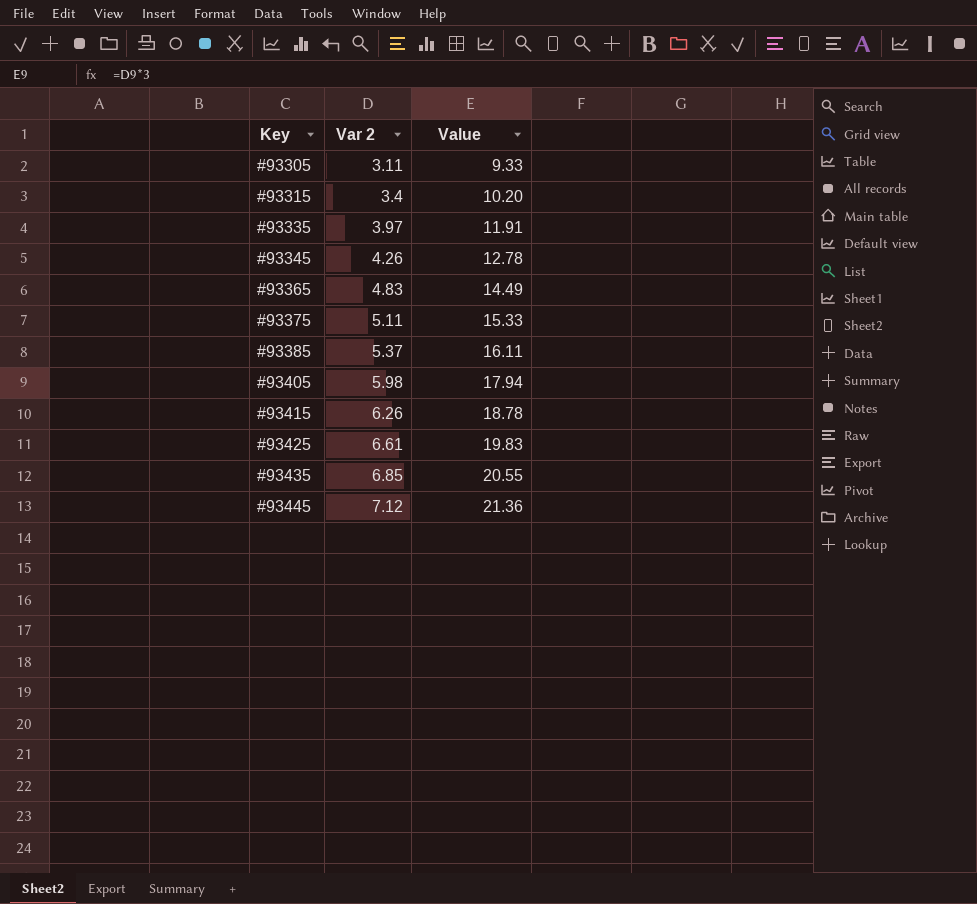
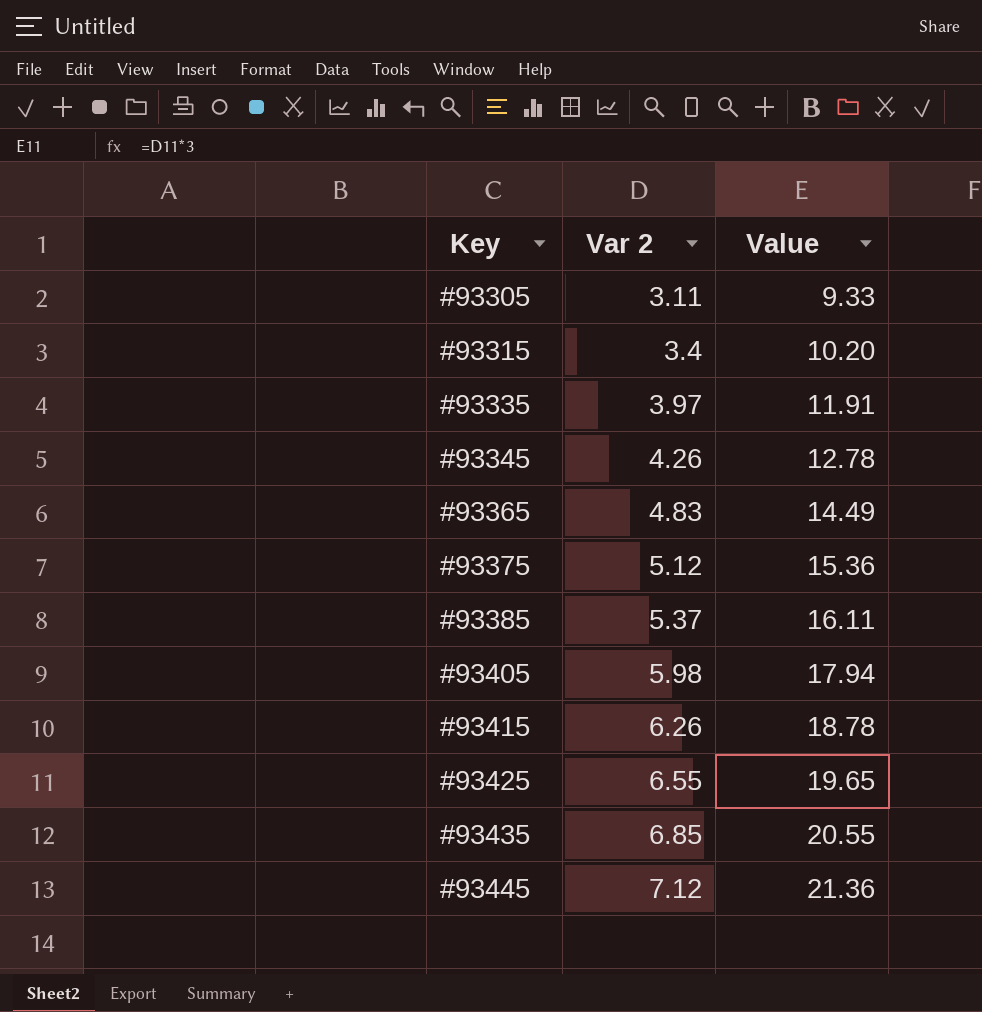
#93375 | Var 2: 5.11 -> 5.12
#93375 | Value: 15.33 -> 15.36
#93425 | Var 2: 6.61 -> 6.55
#93425 | Value: 19.83 -> 19.65

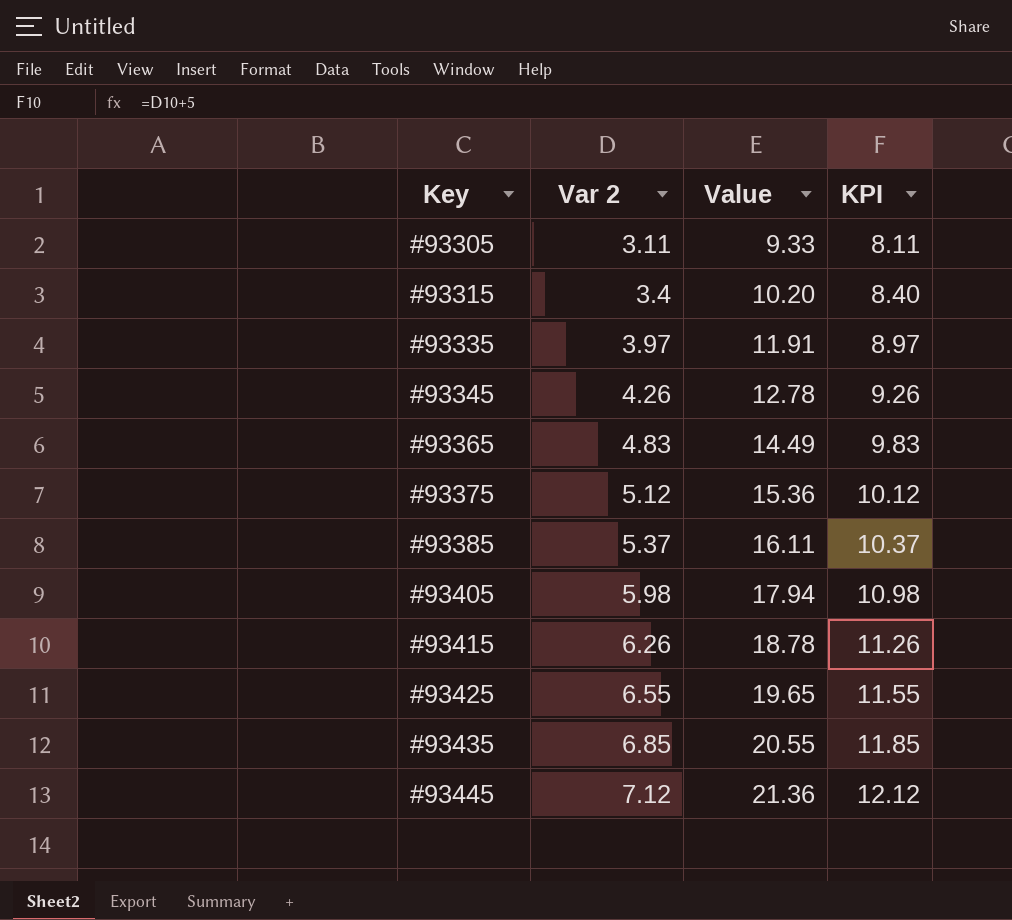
column KPI | formula: none -> [Var 2] + 5

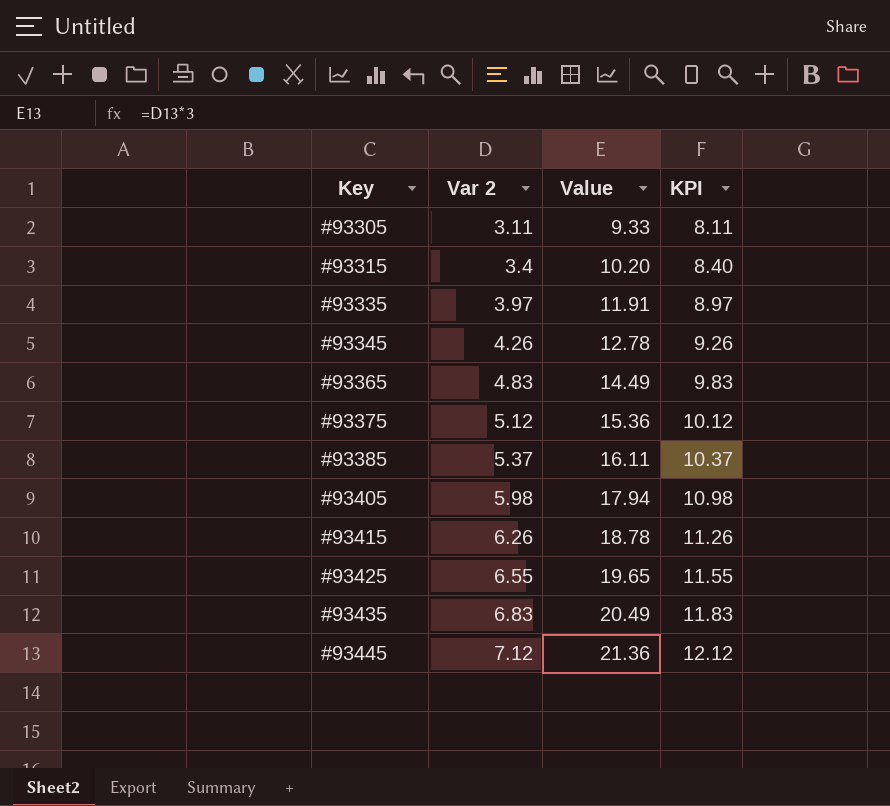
#93435 | Var 2: 6.85 -> 6.83
#93435 | Value: 20.55 -> 20.49
#93435 | KPI: 11.85 -> 11.83

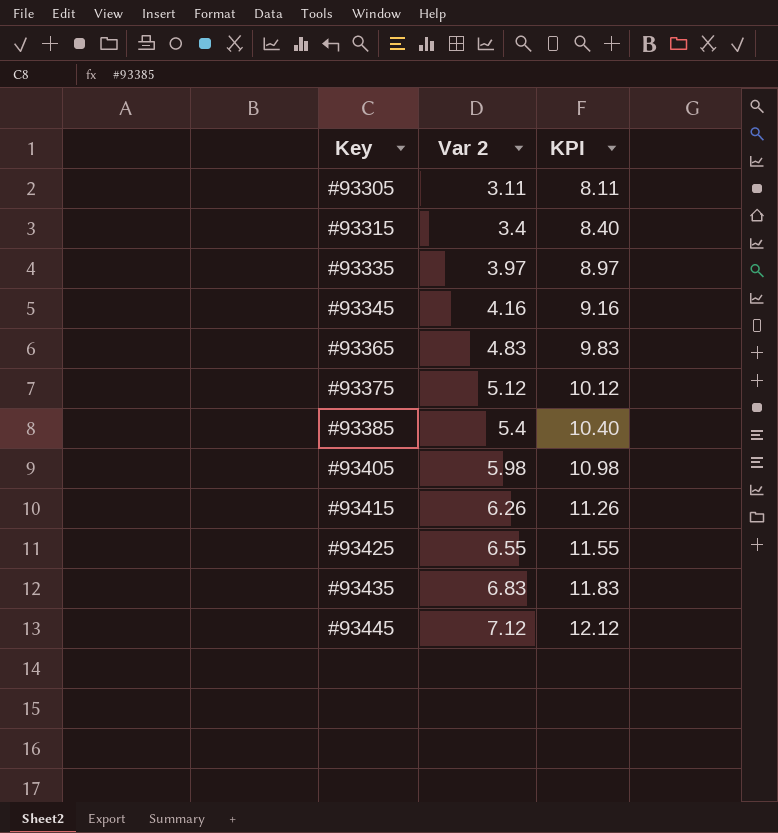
column Value | formula: [Var 2] * 3 -> none
#93345 | Var 2: 4.26 -> 4.16
#93345 | KPI: 9.26 -> 9.16
#93385 | Var 2: 5.37 -> 5.4
#93385 | KPI: 10.37 -> 10.40

